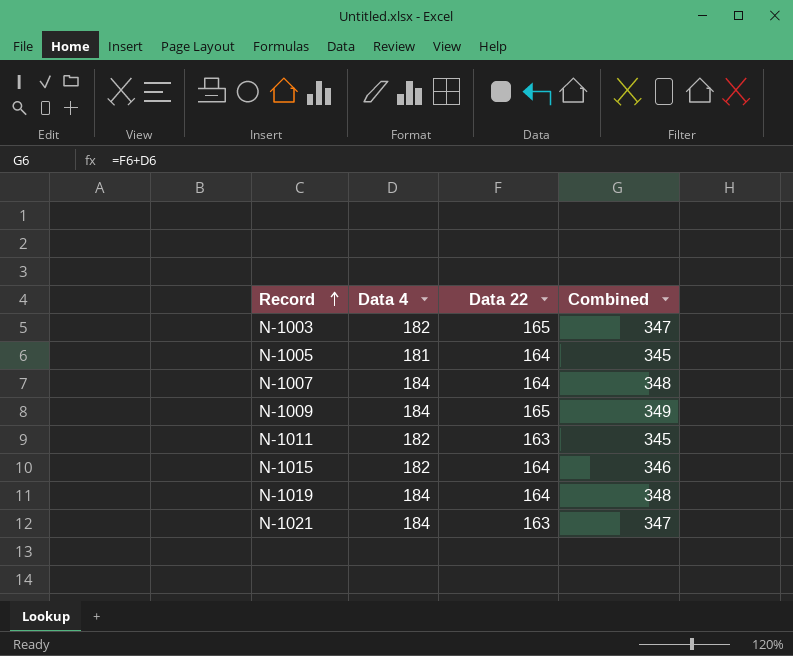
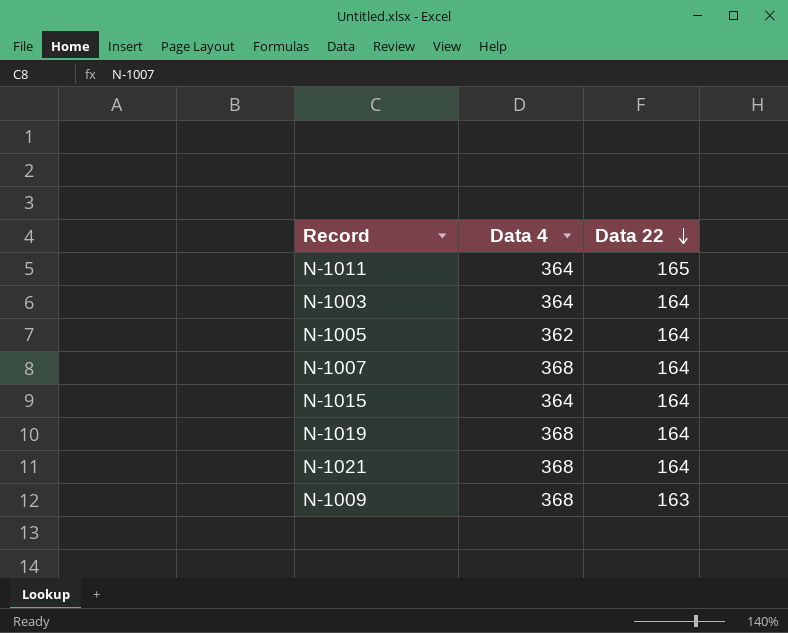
row order: Record ascending -> Data 22 descending
column Combined | formula: [Data 4] + [Data 22] -> none
N-1011 | Data 4: 182 -> 364
N-1011 | Data 22: 163 -> 165
N-1003 | Data 4: 182 -> 364
N-1003 | Data 22: 165 -> 164
N-1005 | Data 4: 181 -> 362
N-1007 | Data 4: 184 -> 368
N-1015 | Data 4: 182 -> 364
N-1019 | Data 4: 184 -> 368
N-1021 | Data 4: 184 -> 368
N-1021 | Data 22: 163 -> 164
N-1009 | Data 4: 184 -> 368
N-1009 | Data 22: 165 -> 163

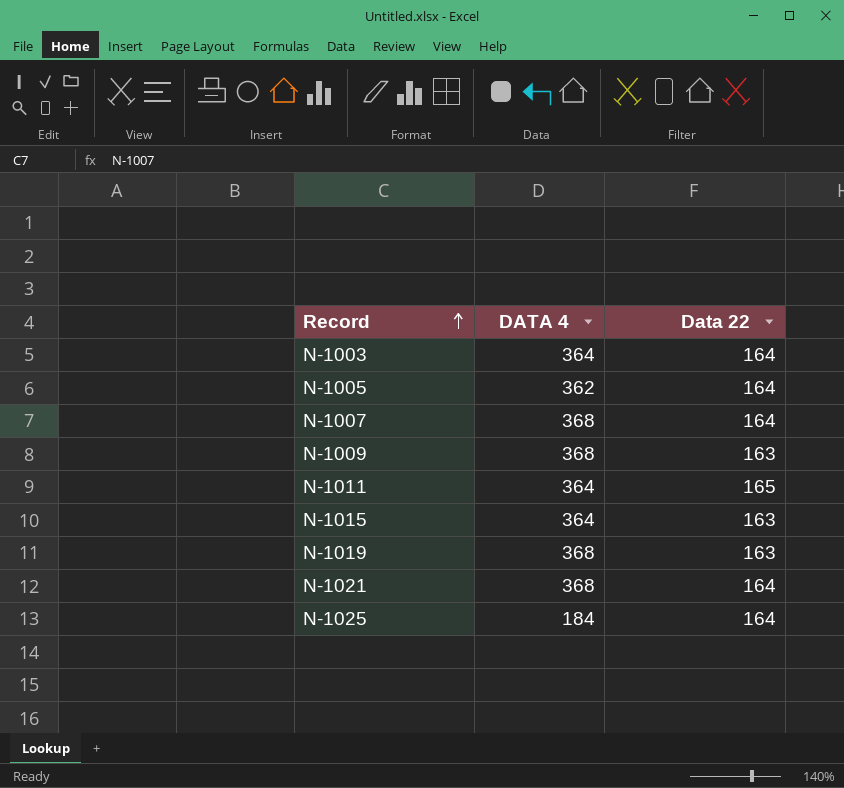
row order: Data 22 descending -> Record ascending
column name: Data 4 -> DATA 4
N-1015 | Data 22: 164 -> 163
N-1019 | Data 22: 164 -> 163
row N-1025: none -> 184 | 164

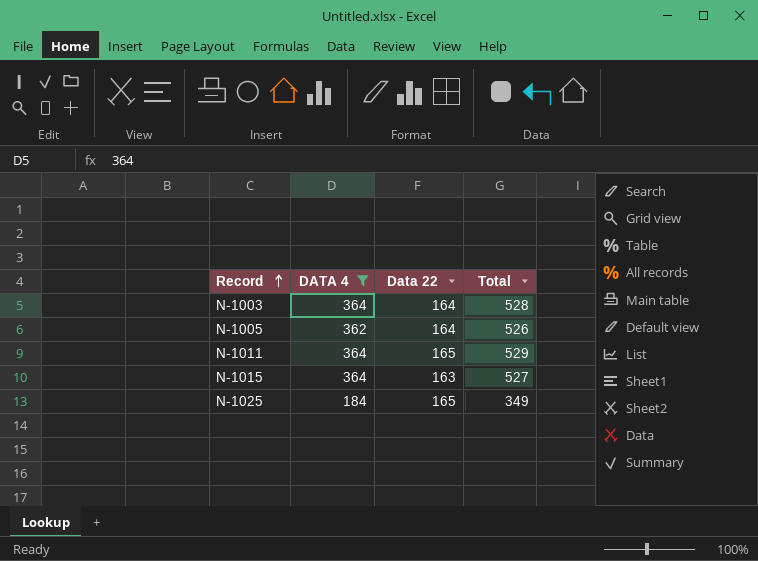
filter: none -> DATA 4 != 368
column Total | formula: none -> [DATA 4] + [Data 22]
N-1025 | Data 22: 164 -> 165

